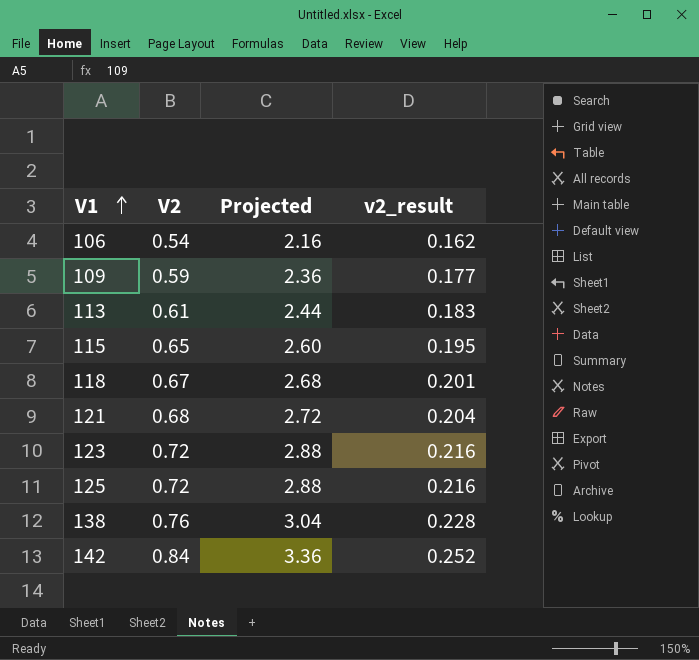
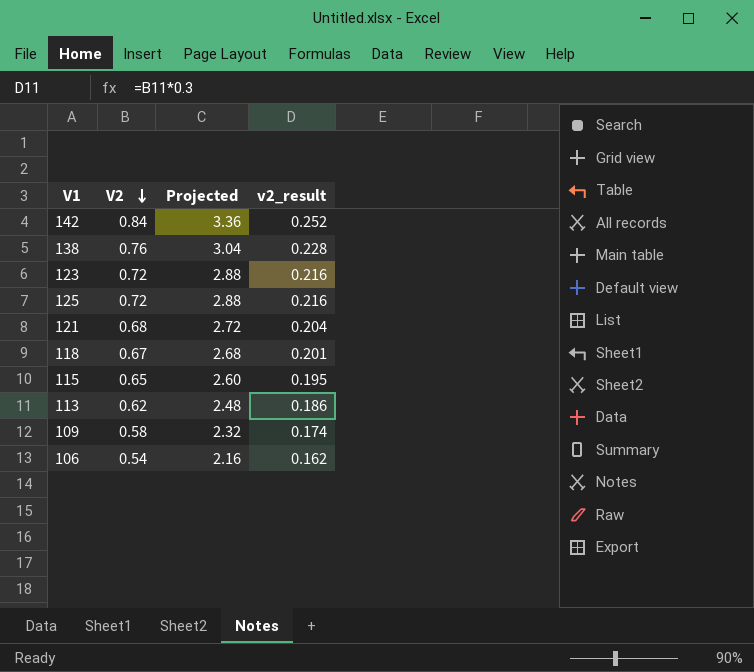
row order: V1 ascending -> V2 descending
113 | V2: 0.61 -> 0.62
113 | Projected: 2.44 -> 2.48
113 | v2_result: 0.183 -> 0.186
109 | V2: 0.59 -> 0.58
109 | Projected: 2.36 -> 2.32
109 | v2_result: 0.177 -> 0.174

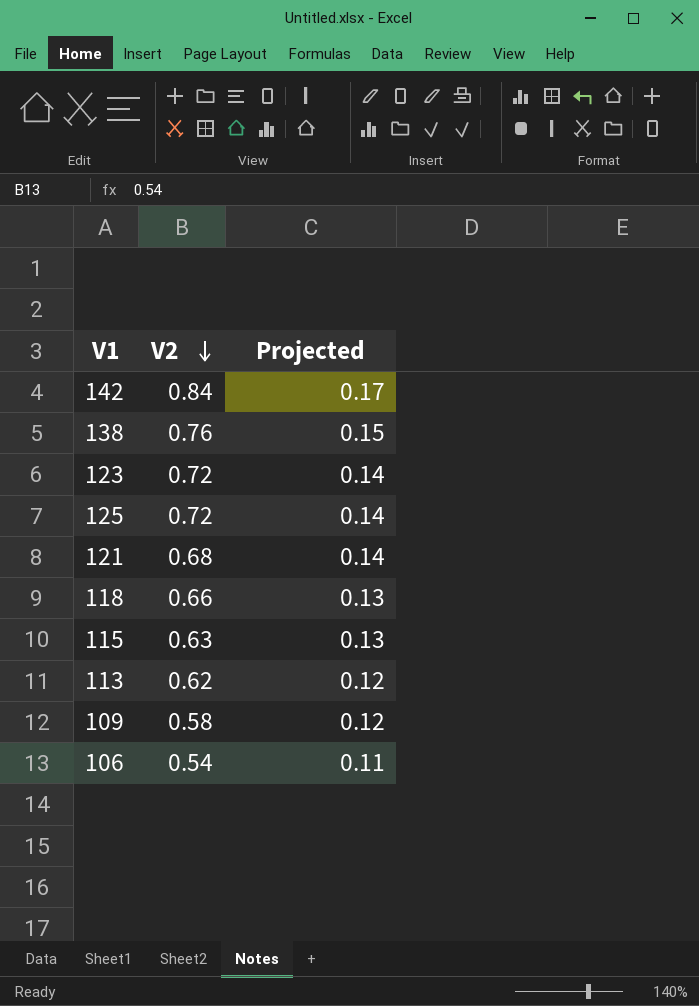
column v2_result | formula: [V2] * 0.3 -> none
column Projected | formula: [V2] * 4 -> [V2] * 0.2
118 | V2: 0.67 -> 0.66
115 | V2: 0.65 -> 0.63

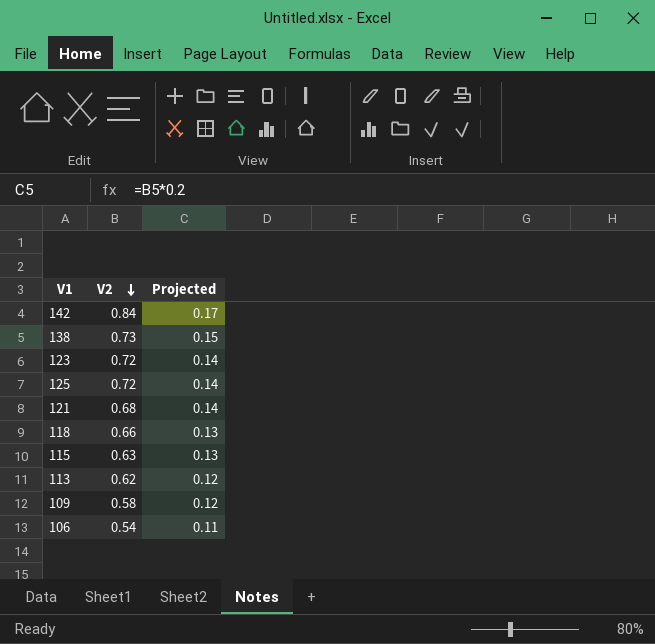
138 | V2: 0.76 -> 0.73

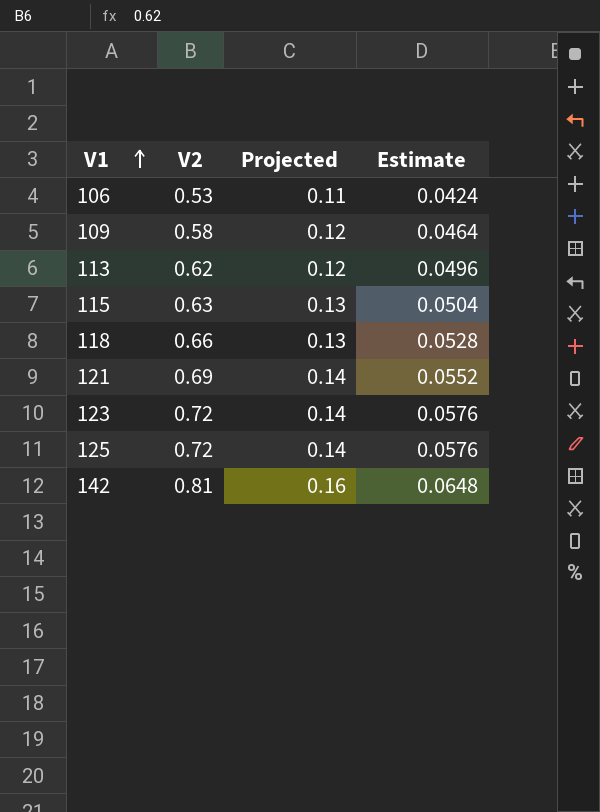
row order: V2 descending -> V1 ascending
column Estimate | formula: none -> [V2] * 0.08
row 138: 0.73 | 0.15 -> none
106 | V2: 0.54 -> 0.53
121 | V2: 0.68 -> 0.69
142 | V2: 0.84 -> 0.81
142 | Projected: 0.17 -> 0.16

